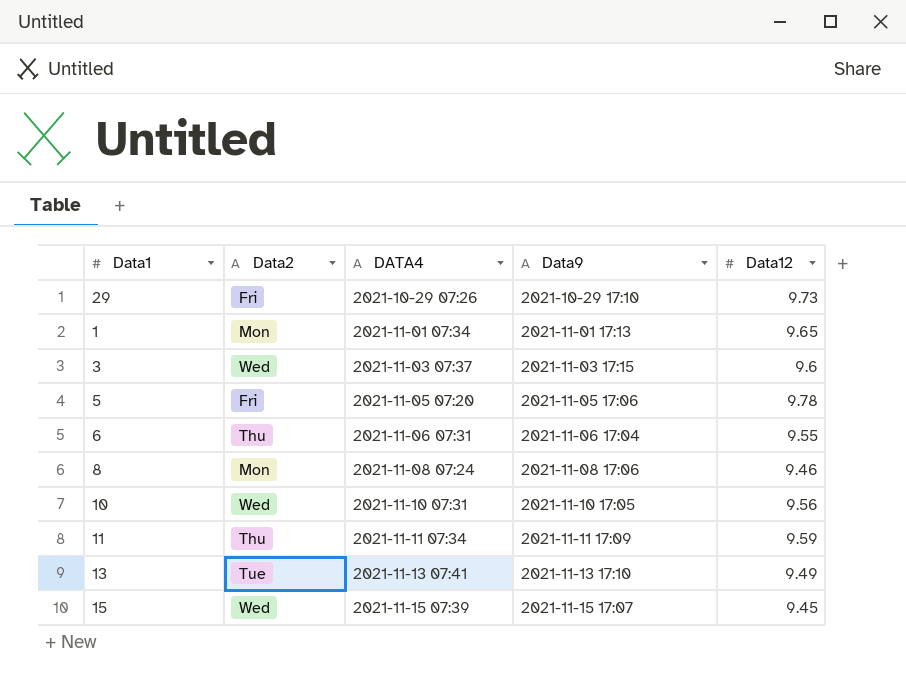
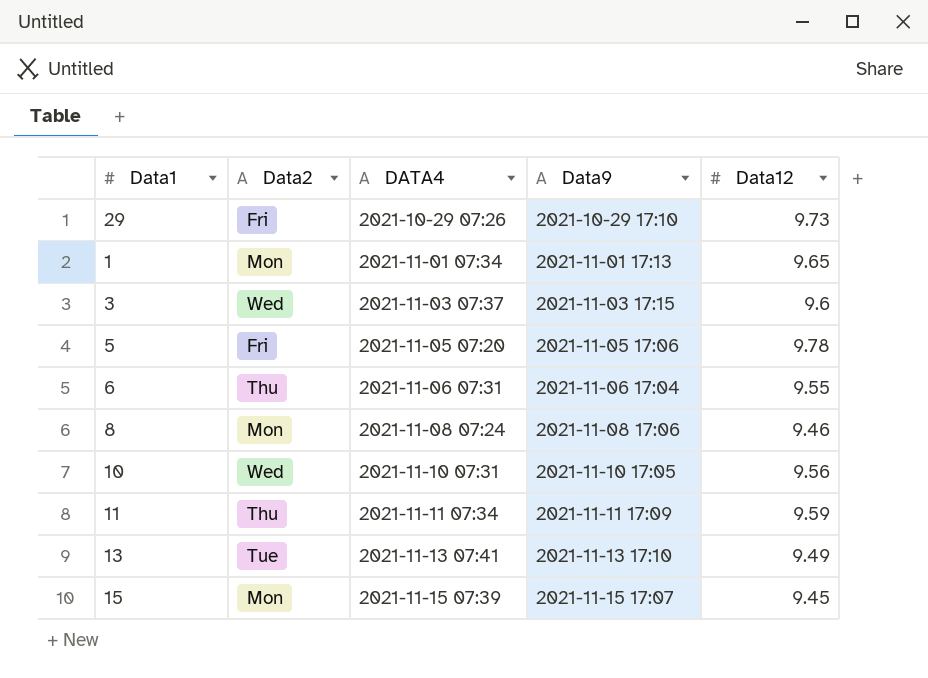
15 | Data2: Wed -> Mon

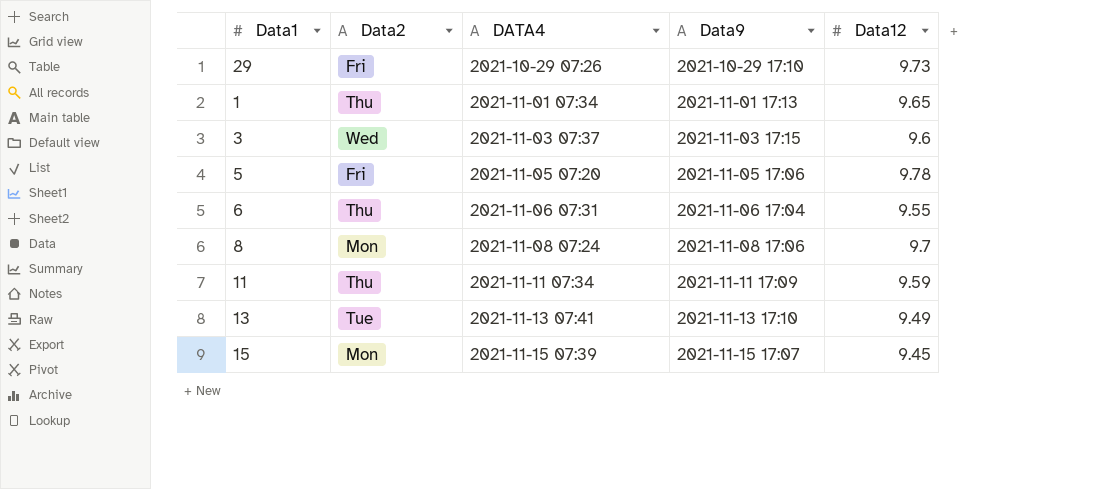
row 10: Wed | 2021-11-10 07:31 | 2021-11-10 17:05 | 9.56 -> none
1 | Data2: Mon -> Thu
8 | Data12: 9.46 -> 9.7

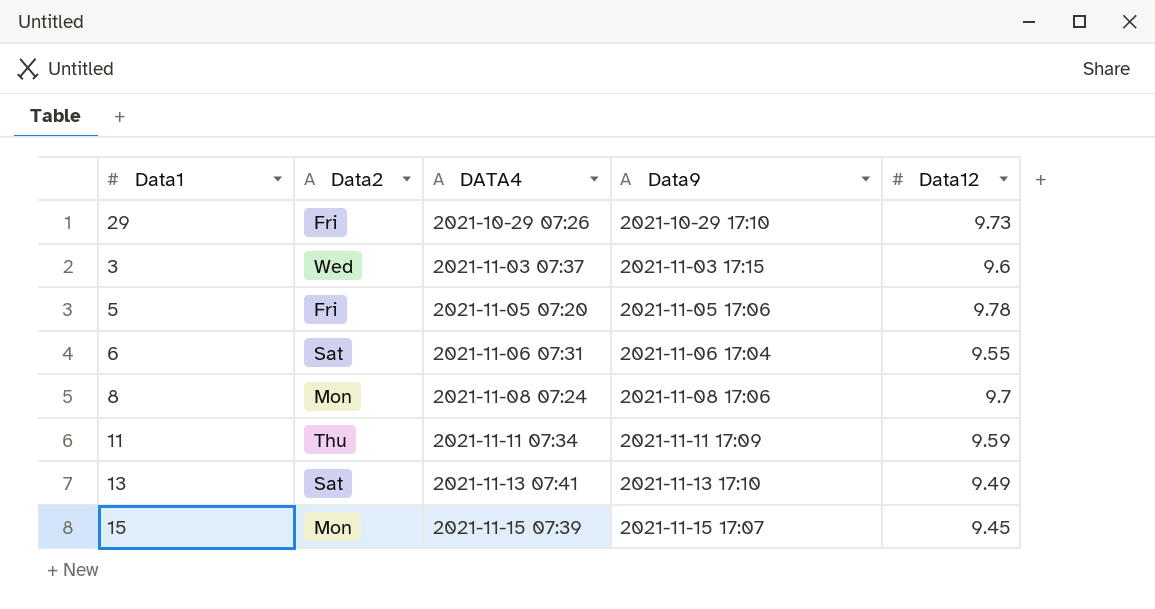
row 1: Thu | 2021-11-01 07:34 | 2021-11-01 17:13 | 9.65 -> none
6 | Data2: Thu -> Sat
13 | Data2: Tue -> Sat

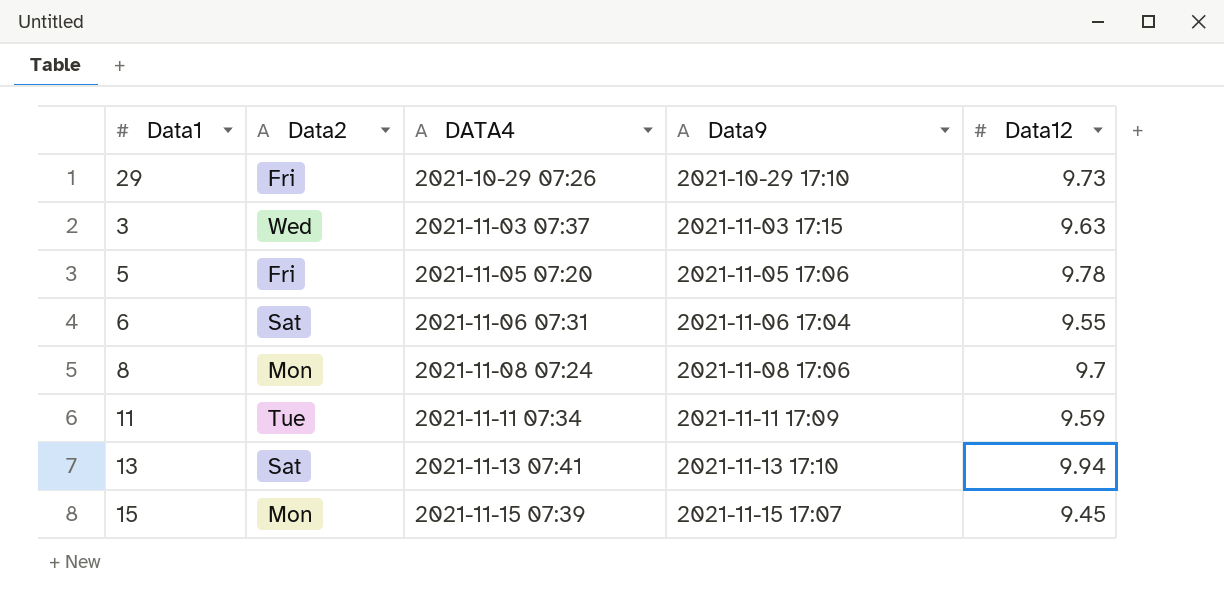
3 | Data12: 9.6 -> 9.63
11 | Data2: Thu -> Tue
13 | Data12: 9.49 -> 9.94

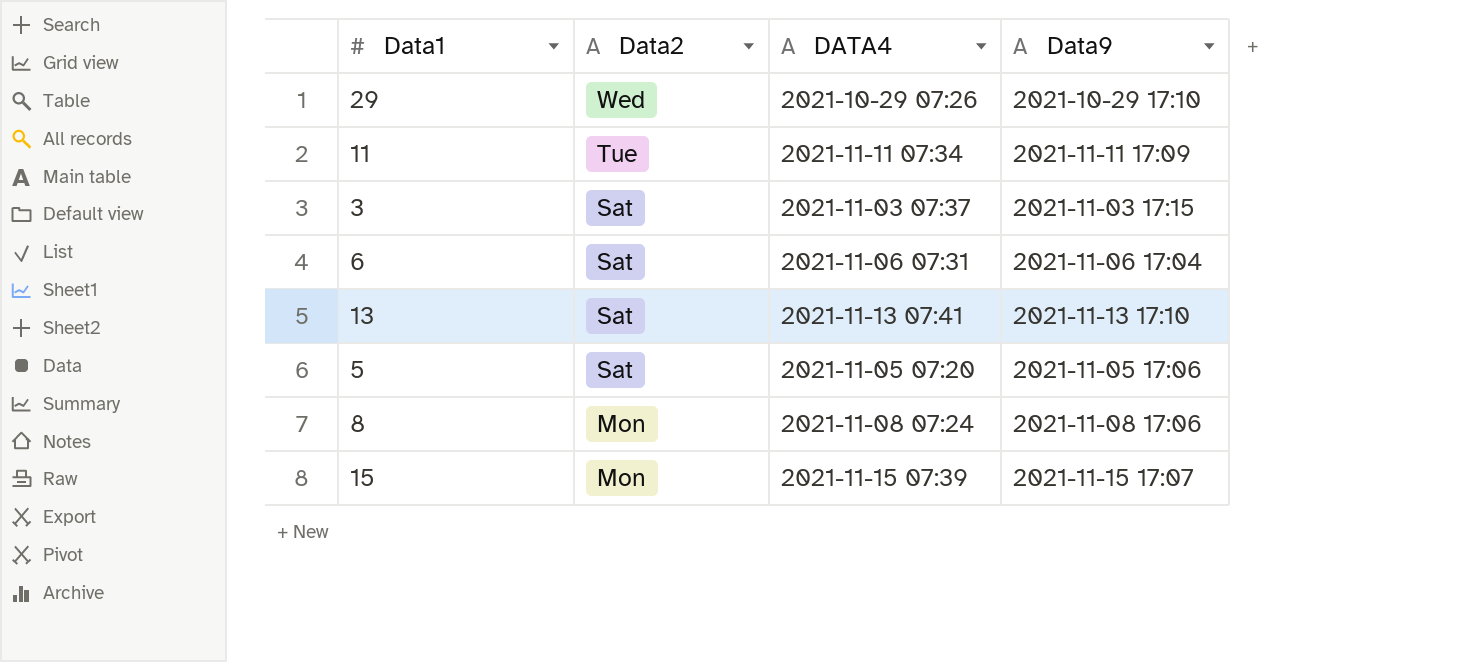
row order: DATA4 ascending -> Data2 descending
column Data12 | position: 5 -> none
29 | Data2: Fri -> Wed
3 | Data2: Wed -> Sat
5 | Data2: Fri -> Sat

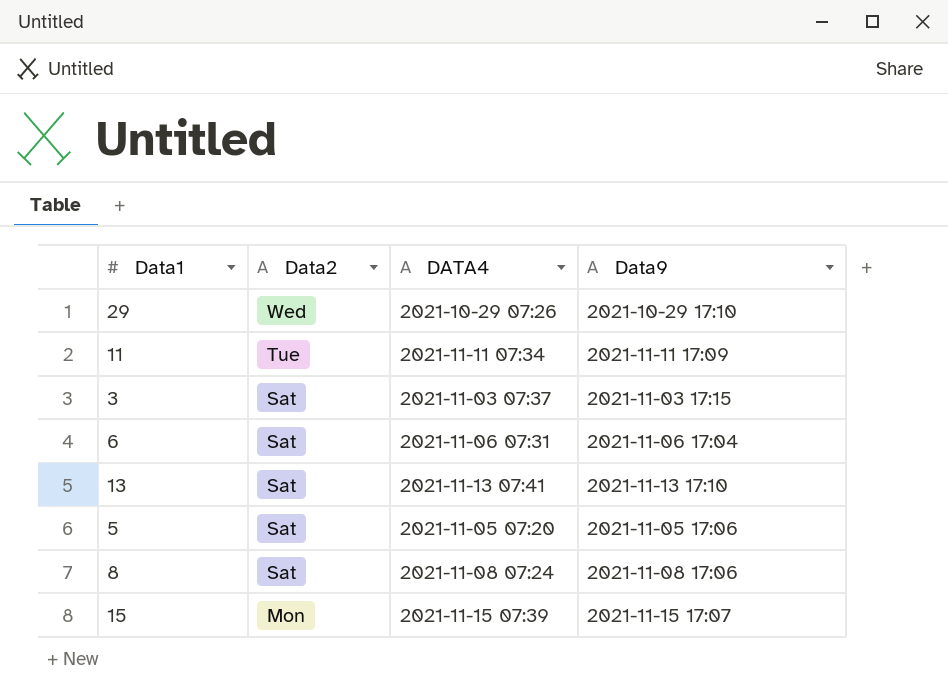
8 | Data2: Mon -> Sat

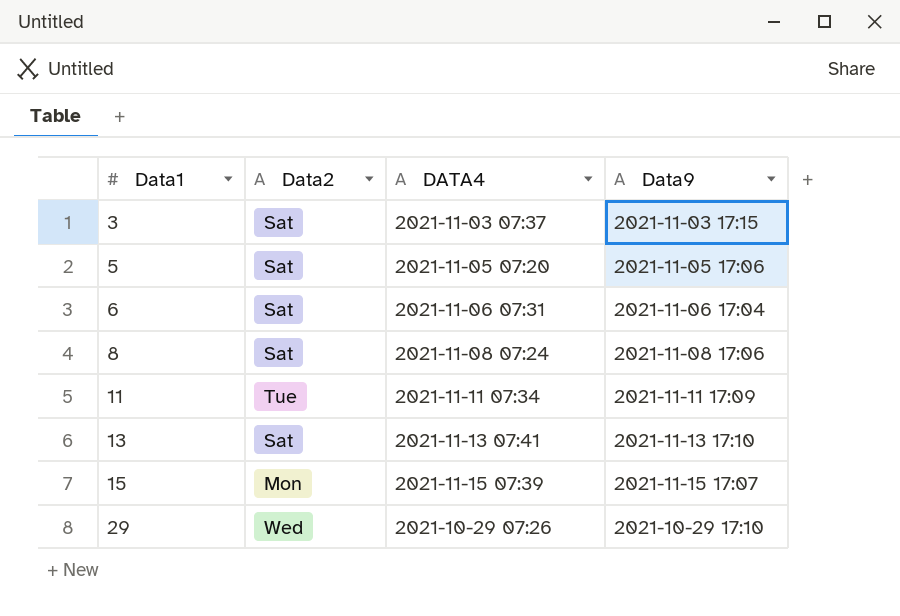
row order: Data2 descending -> Data1 ascending

